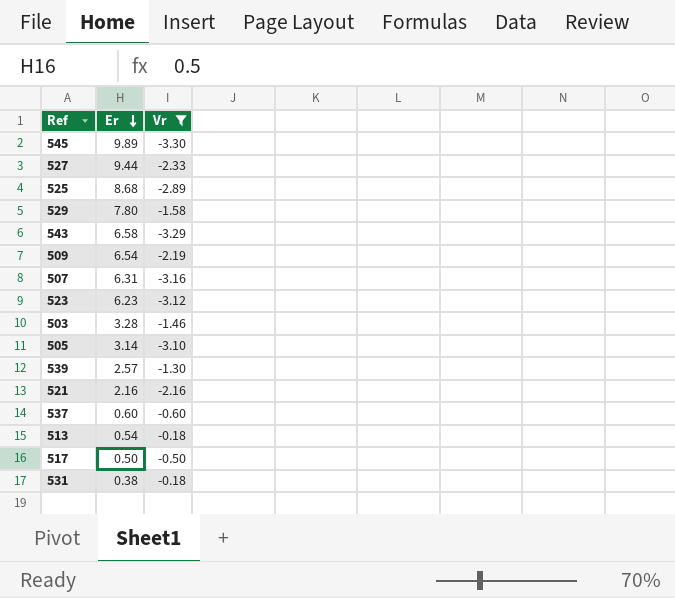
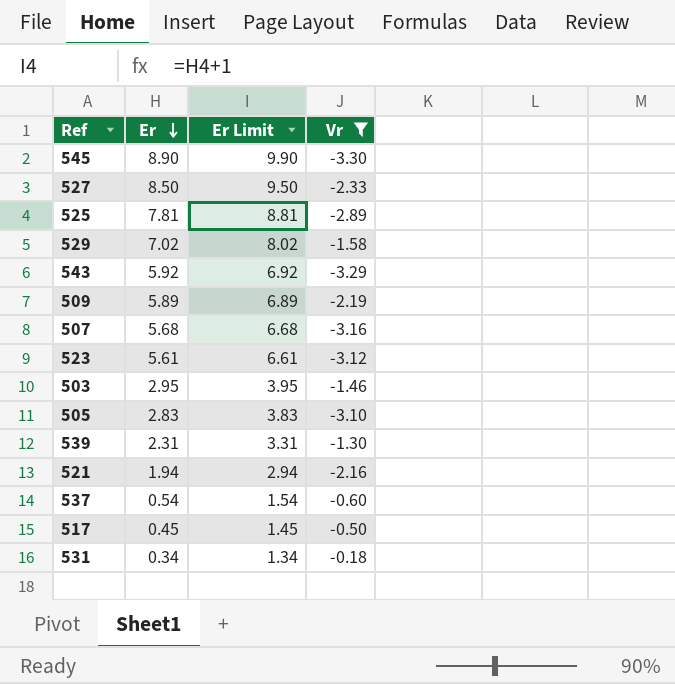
column Er Limit | formula: none -> [Er] + 1
row 513: 0.54 | -0.18 -> none
545 | Er: 9.89 -> 8.90
527 | Er: 9.44 -> 8.50
525 | Er: 8.68 -> 7.81
529 | Er: 7.80 -> 7.02
543 | Er: 6.58 -> 5.92
509 | Er: 6.54 -> 5.89
507 | Er: 6.31 -> 5.68
523 | Er: 6.23 -> 5.61
503 | Er: 3.28 -> 2.95
505 | Er: 3.14 -> 2.83
539 | Er: 2.57 -> 2.31
521 | Er: 2.16 -> 1.94
537 | Er: 0.60 -> 0.54
517 | Er: 0.50 -> 0.45
531 | Er: 0.38 -> 0.34

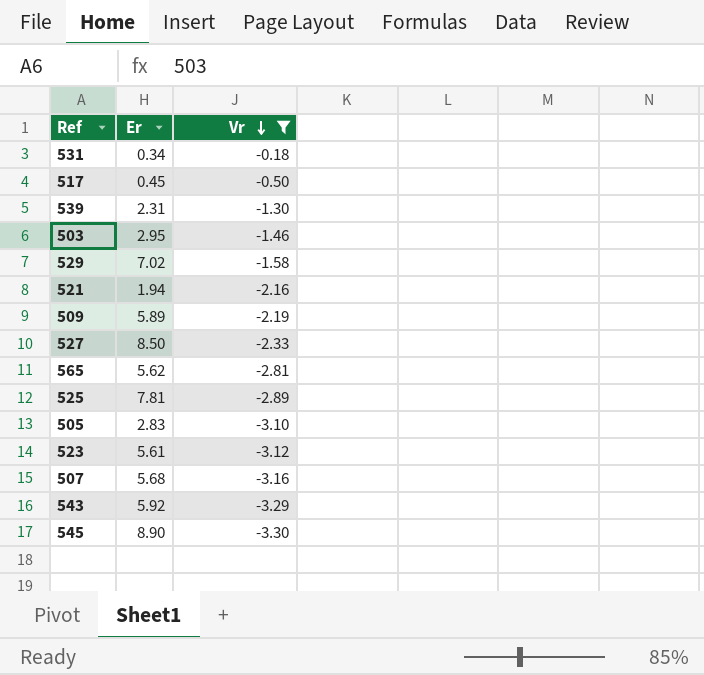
row order: Er descending -> Vr descending
column Er Limit | formula: [Er] + 1 -> none
row 537: 0.54 | 1.54 | -0.60 -> none
row 565: none -> 5.62 | -2.81

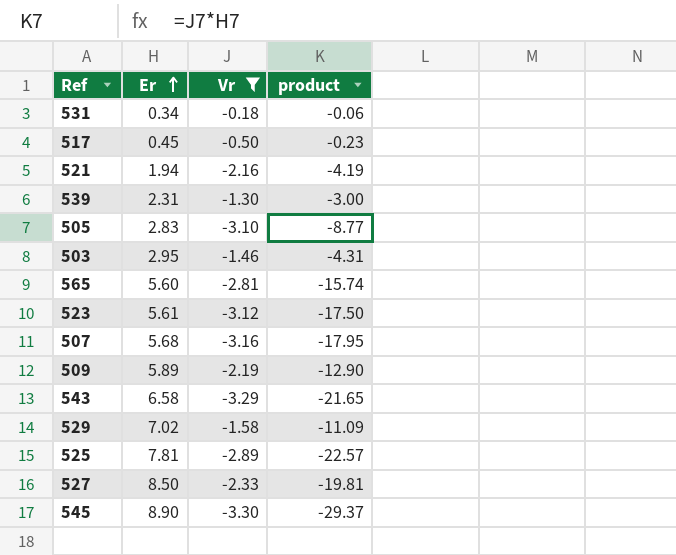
row order: Vr descending -> Er ascending
column product | formula: none -> [Er] * [Vr]
565 | Er: 5.62 -> 5.60
543 | Er: 5.92 -> 6.58

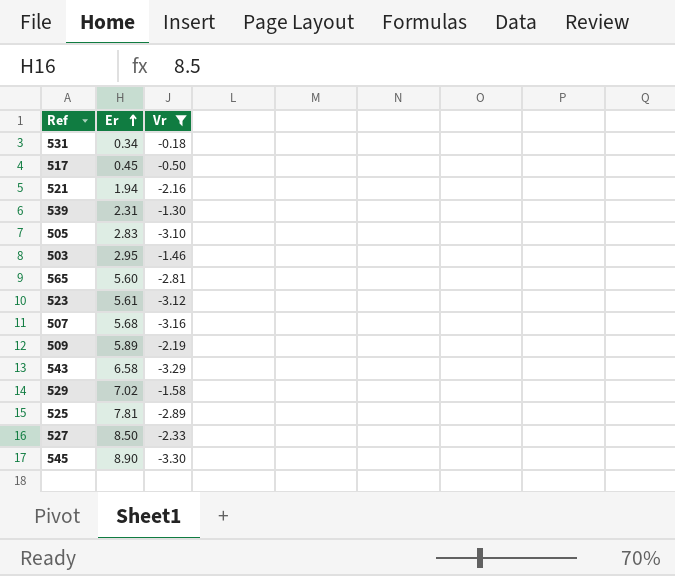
column product | formula: [Er] * [Vr] -> none

